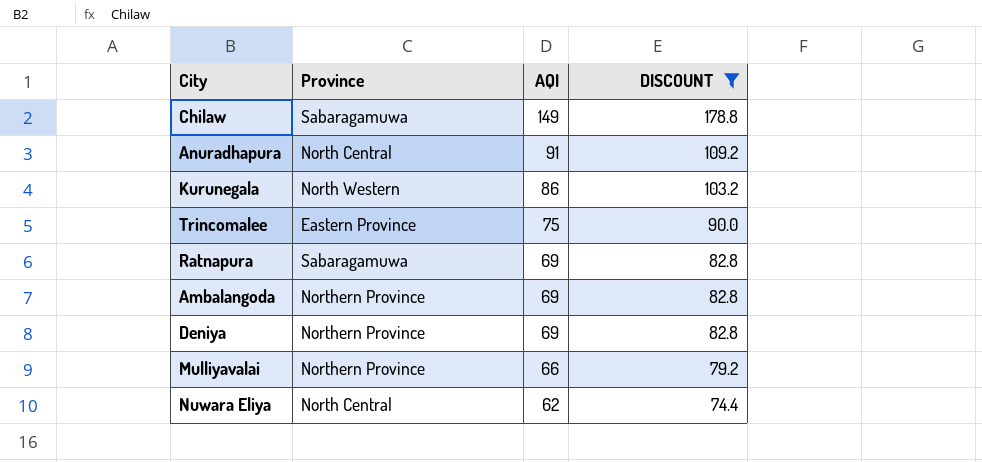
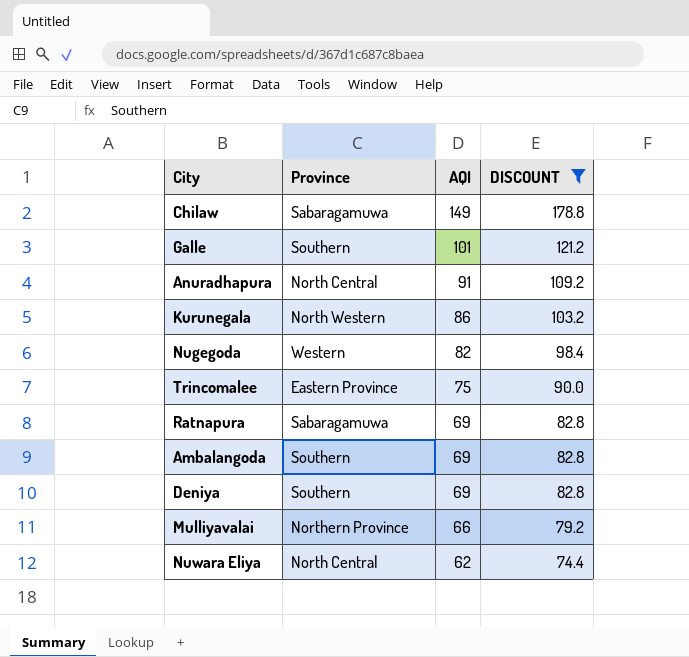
row Galle: none -> Southern | 101 | 121.2
row Nugegoda: none -> Western | 82 | 98.4
Ambalangoda | Province: Northern Province -> Southern
Deniya | Province: Northern Province -> Southern

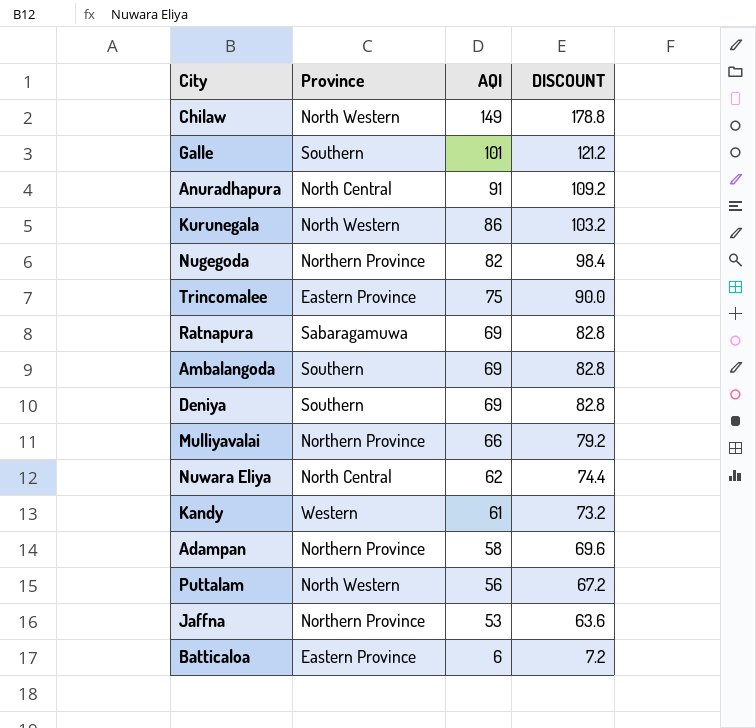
filter: DISCOUNT >= 74.4 -> none
Chilaw | Province: Sabaragamuwa -> North Western
Nugegoda | Province: Western -> Northern Province

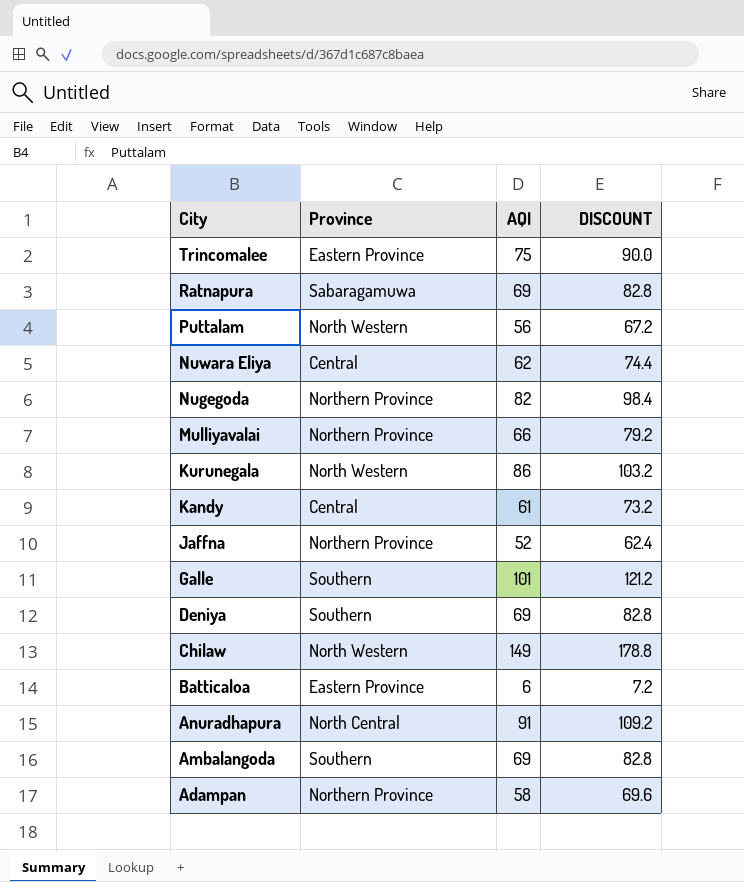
row order: AQI descending -> City descending
Nuwara Eliya | Province: North Central -> Central
Kandy | Province: Western -> Central
Jaffna | AQI: 53 -> 52
Jaffna | DISCOUNT: 63.6 -> 62.4

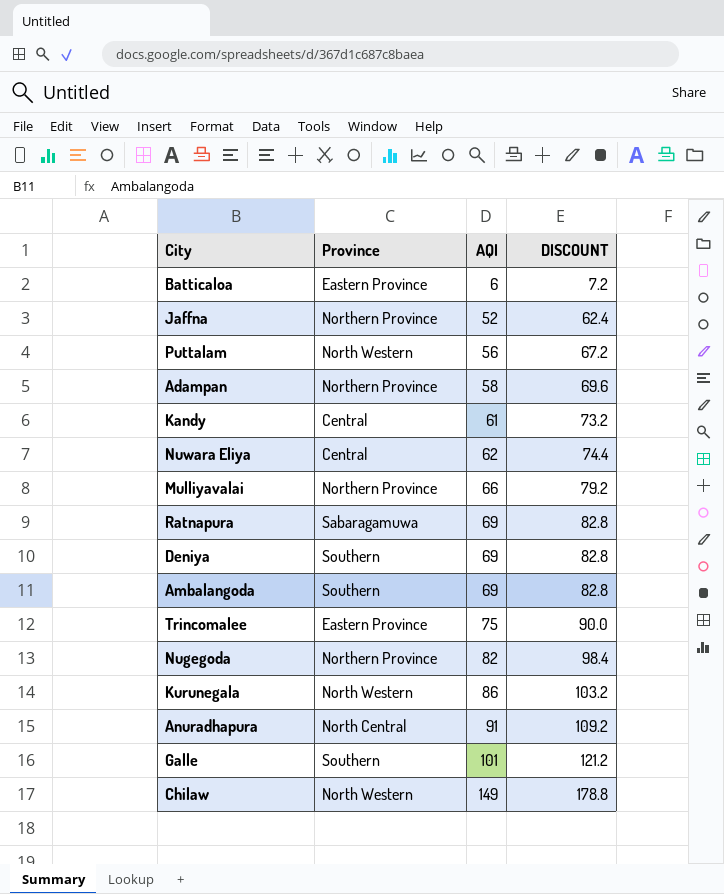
row order: City descending -> AQI ascending

